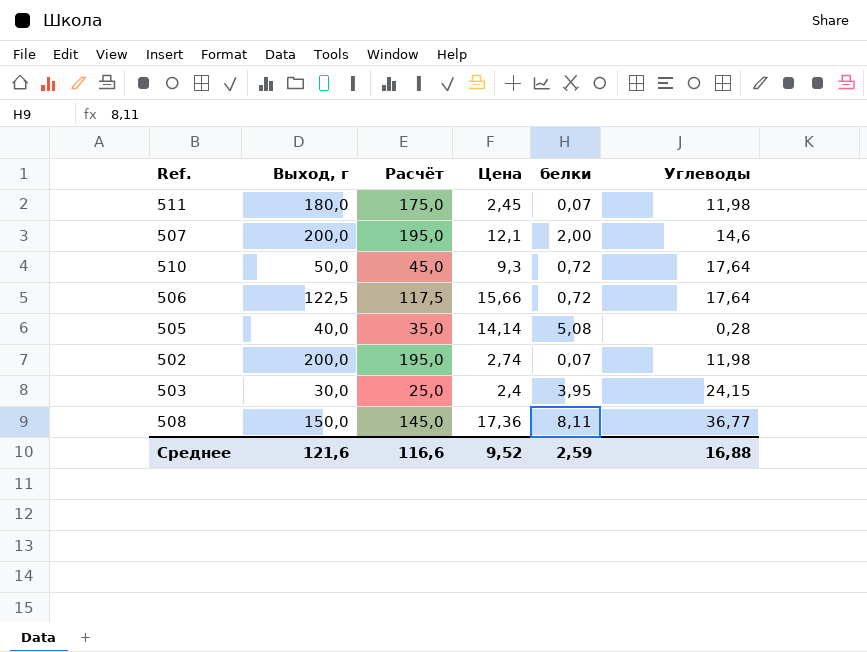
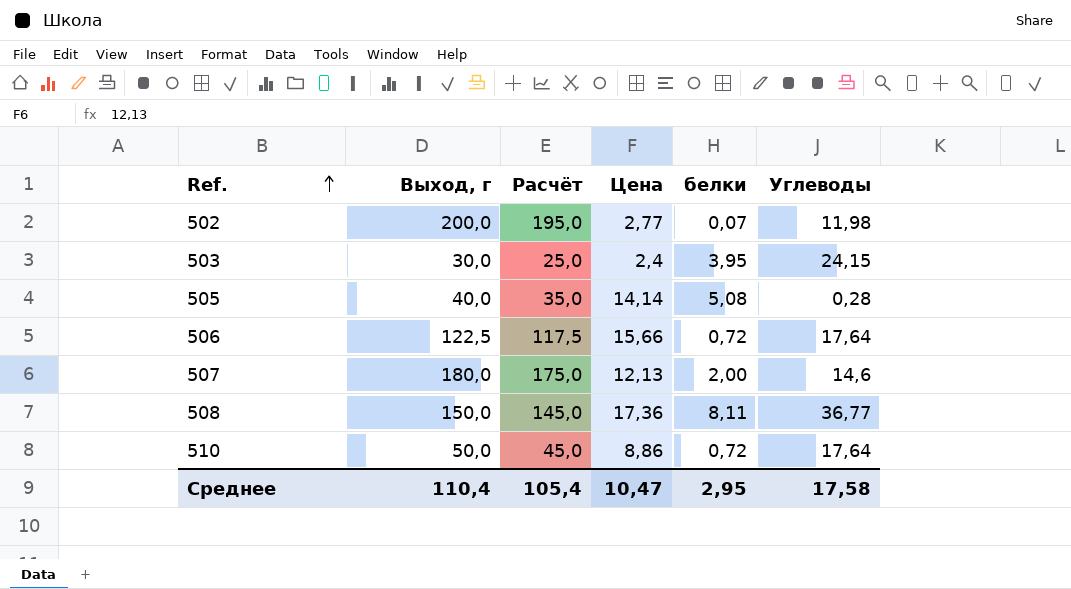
row order: none -> Ref. ascending
row 511: 180,0 | 175,0 | 2,45 | 0,07 | 11,98 -> none
502 | Цена: 2,74 -> 2,77
507 | Выход, г: 200,0 -> 180,0
507 | Расчёт: 195,0 -> 175,0
507 | Цена: 12,1 -> 12,13
510 | Цена: 9,3 -> 8,86
Среднее | Выход, г: 121,6 -> 110,4
Среднее | Расчёт: 116,6 -> 105,4
Среднее | Цена: 9,52 -> 10,47
Среднее | белки: 2,59 -> 2,95
Среднее | Углеводы: 16,88 -> 17,58

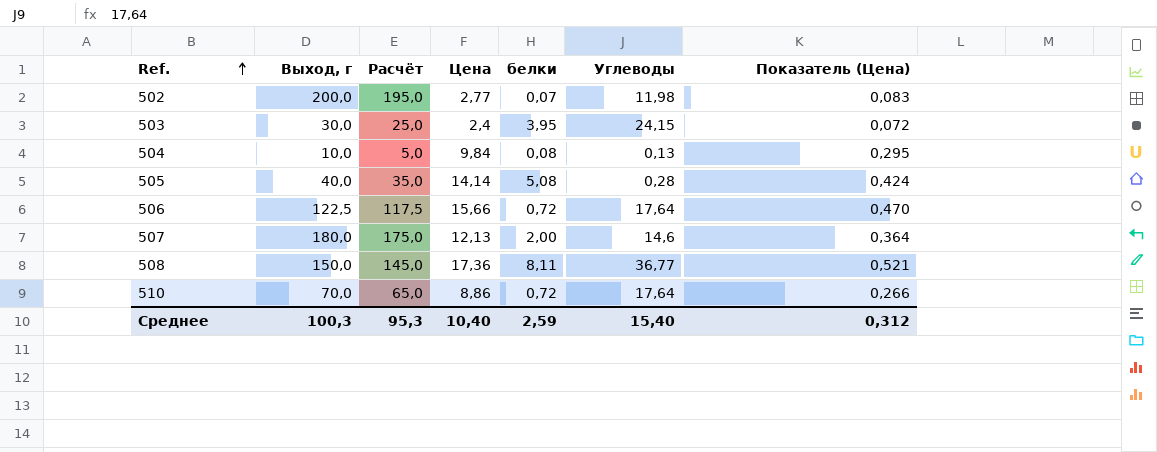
column Показатель (Цена) | formula: none -> [Цена] * 0,03
row 504: none -> 10,0 | 5,0 | 9,84 | 0,08 | 0,13 | 0,295
510 | Выход, г: 50,0 -> 70,0
510 | Расчёт: 45,0 -> 65,0
Среднее | Выход, г: 110,4 -> 100,3
Среднее | Расчёт: 105,4 -> 95,3
Среднее | Цена: 10,47 -> 10,40
Среднее | белки: 2,95 -> 2,59
Среднее | Углеводы: 17,58 -> 15,40

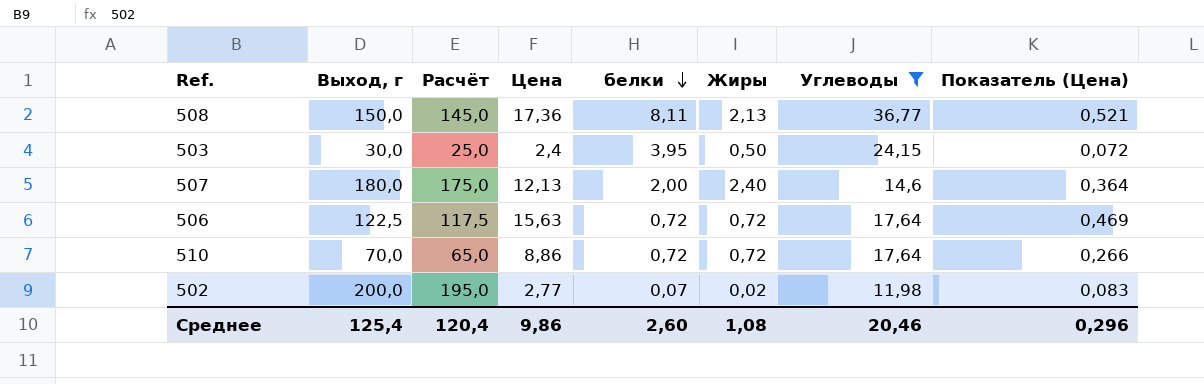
filter: none -> Углеводы >= 11,98
row order: Ref. ascending -> белки descending
column Жиры | position: none -> 6
506 | Цена: 15,66 -> 15,63
506 | Показатель (Цена): 0,470 -> 0,469
Среднее | Выход, г: 100,3 -> 125,4
Среднее | Расчёт: 95,3 -> 120,4
Среднее | Цена: 10,40 -> 9,86
Среднее | белки: 2,59 -> 2,60
Среднее | Углеводы: 15,40 -> 20,46
Среднее | Показатель (Цена): 0,312 -> 0,296

